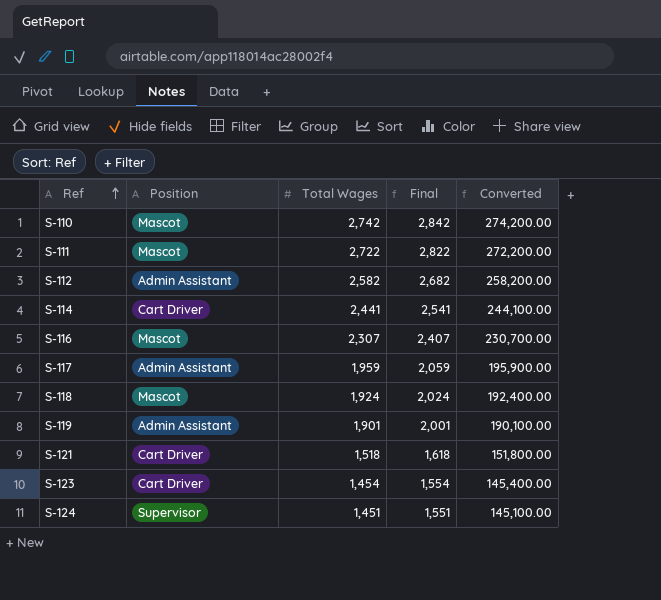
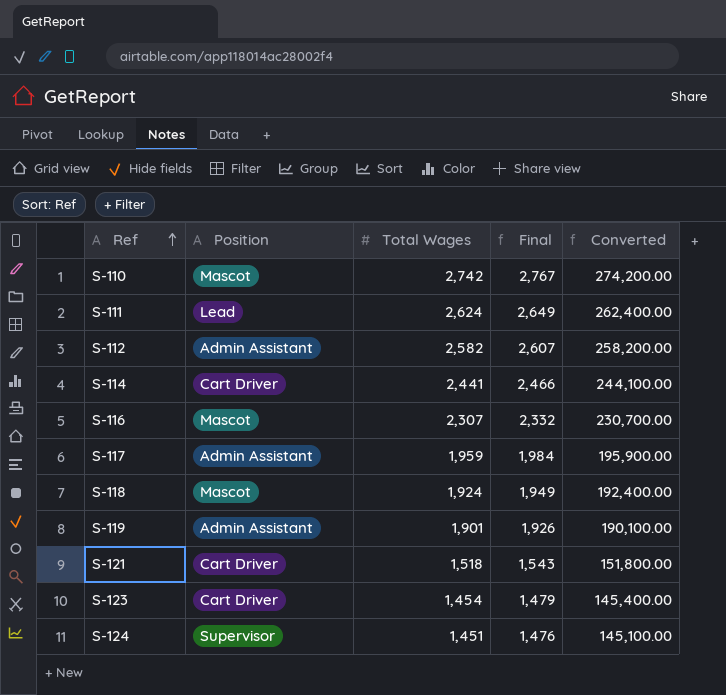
column Final | formula: [Total Wages] + 100 -> [Total Wages] + 25
S-111 | Position: Mascot -> Lead
S-111 | Total Wages: 2,722 -> 2,624
S-111 | Converted: 272,200.00 -> 262,400.00

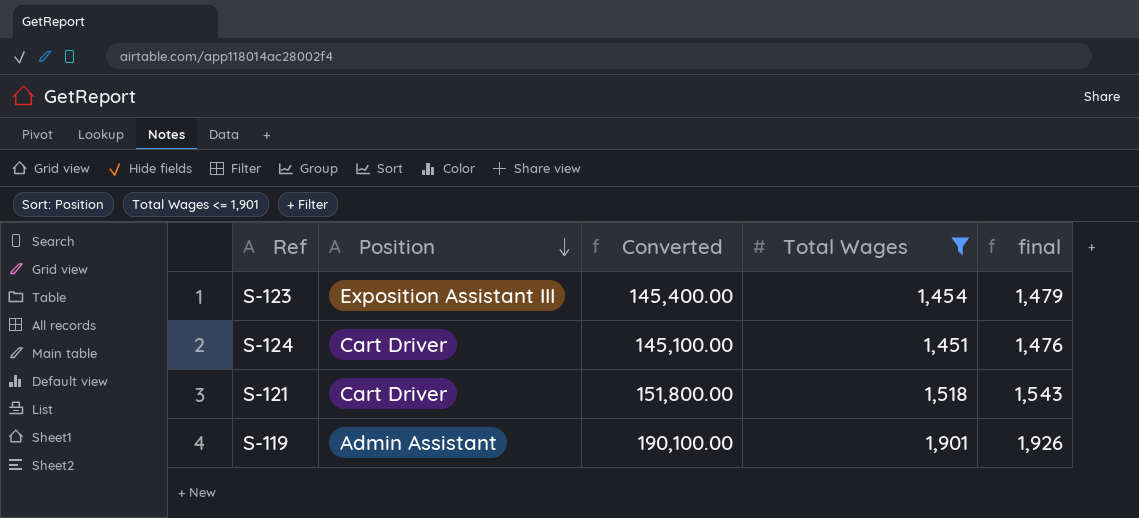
filter: none -> Total Wages <= 1,901
row order: Ref ascending -> Position descending
column Converted | position: 5 -> 3
column name: Final -> final
S-123 | Position: Cart Driver -> Exposition Assistant III
S-124 | Position: Supervisor -> Cart Driver

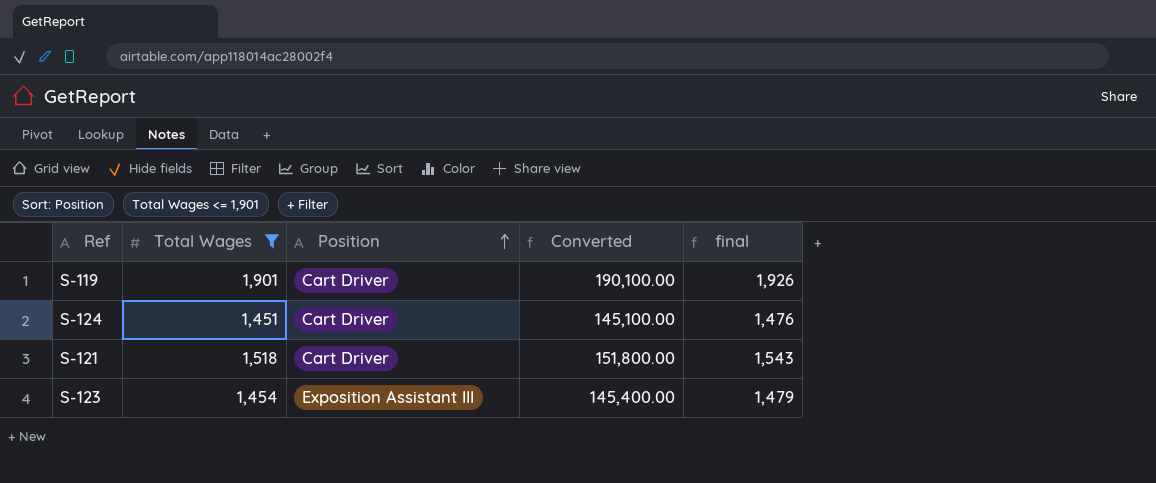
row order: Position descending -> Position ascending
column Total Wages | position: 4 -> 2
S-119 | Position: Admin Assistant -> Cart Driver

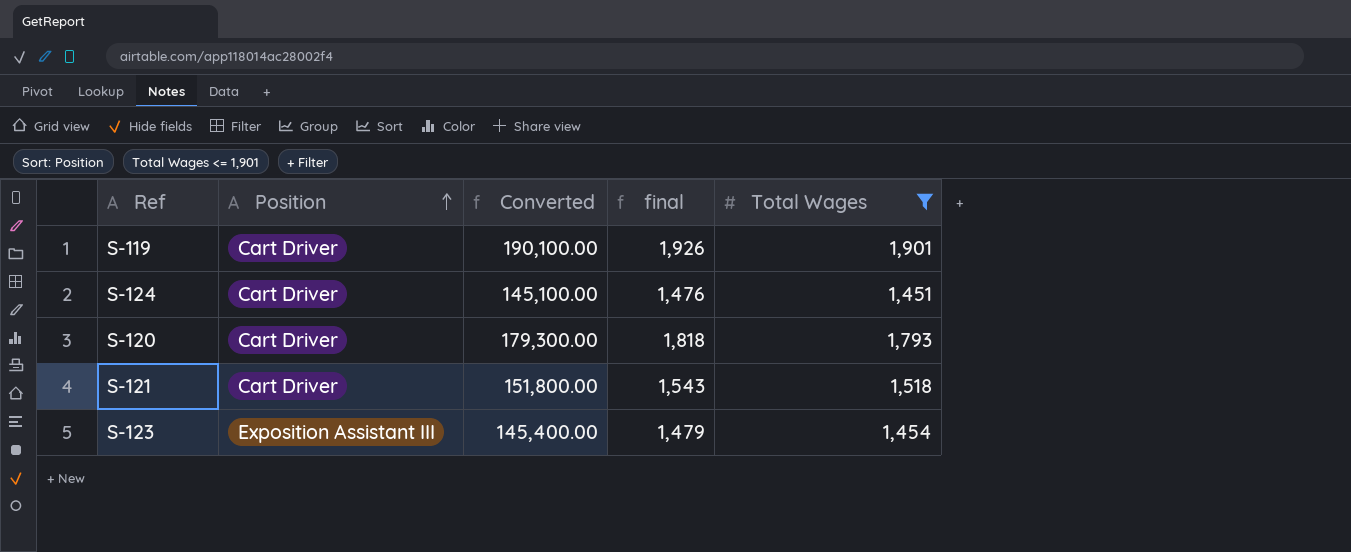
column Total Wages | position: 2 -> 5
row S-120: none -> Cart Driver | 179,300.00 | 1,818 | 1,793

